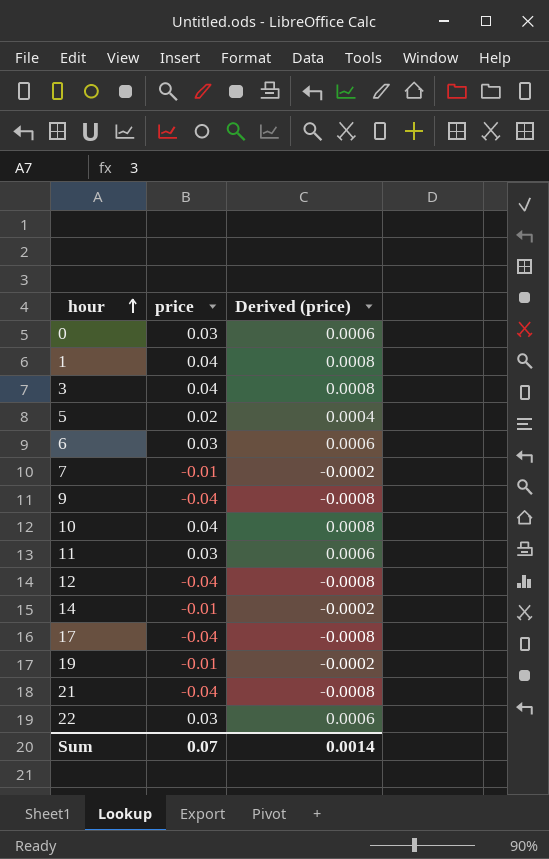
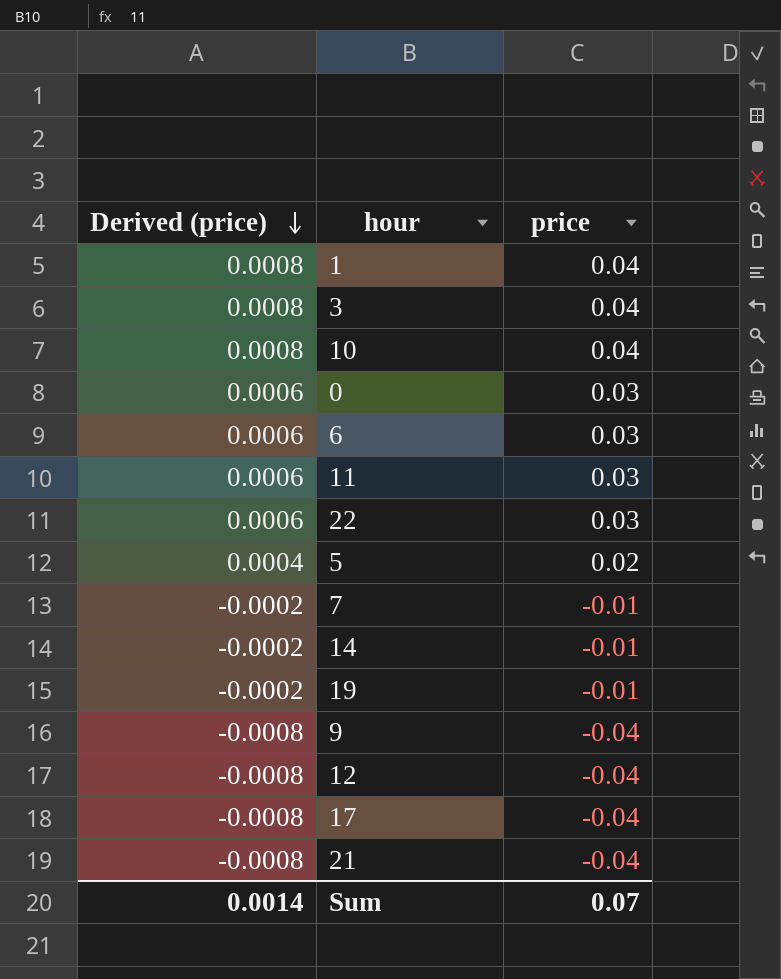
row order: hour ascending -> Derived (price) descending
column Derived (price) | position: 3 -> 1

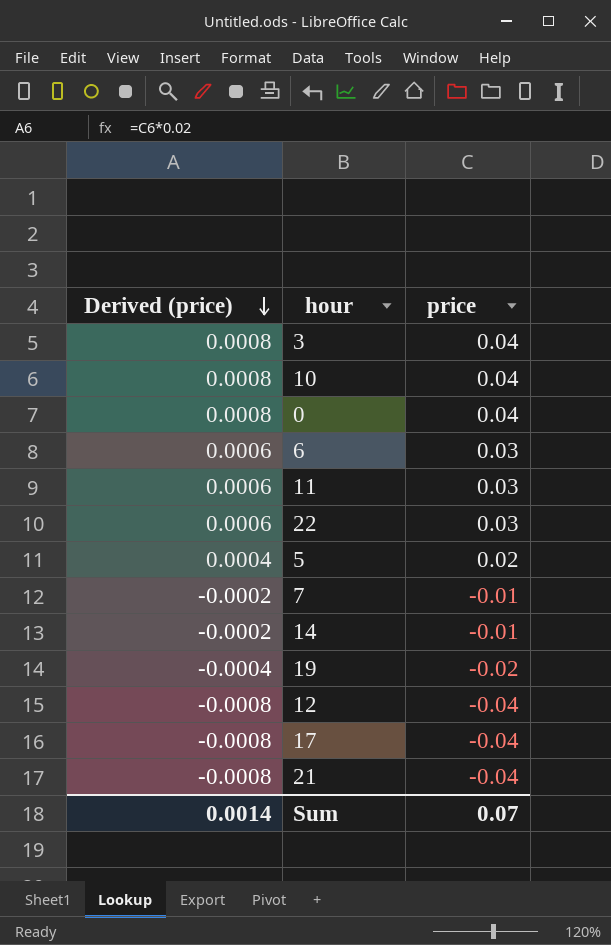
row 1: 0.0008 | 0.04 -> none
row 9: -0.0008 | -0.04 -> none
0 | Derived (price): 0.0006 -> 0.0008
0 | price: 0.03 -> 0.04
19 | Derived (price): -0.0002 -> -0.0004
19 | price: -0.01 -> -0.02

